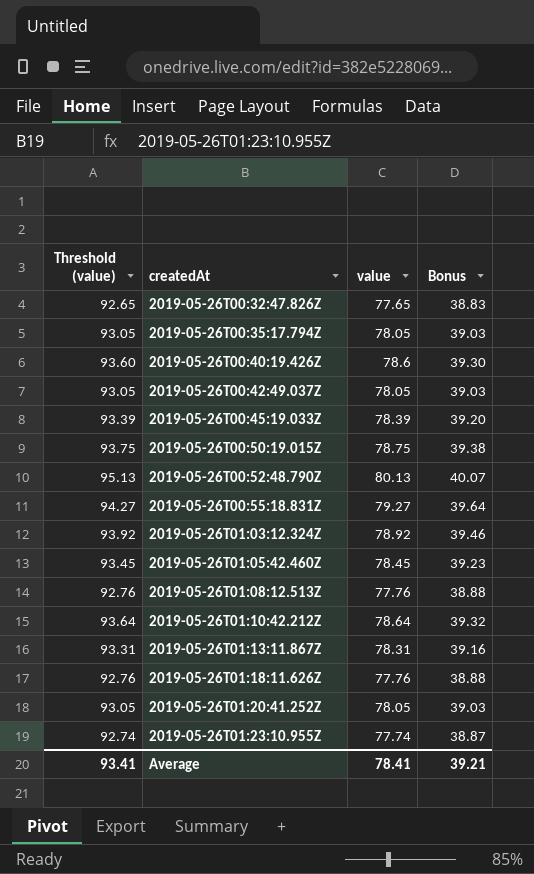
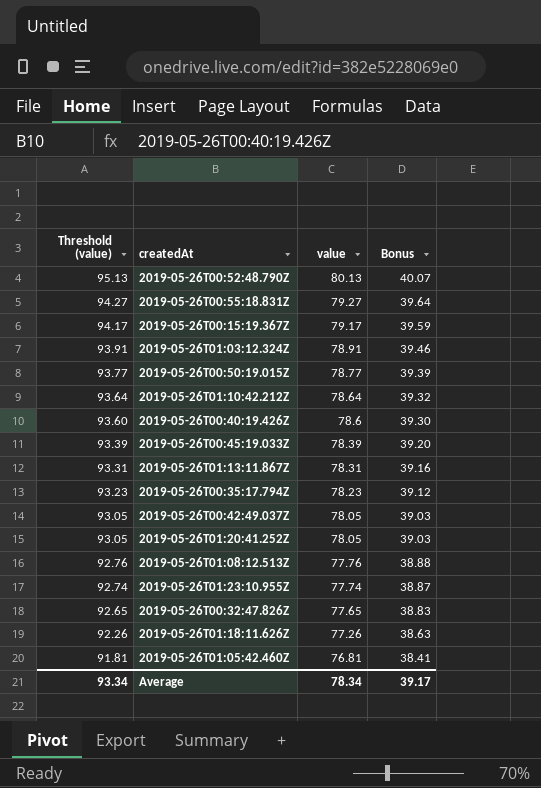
row order: createdAt ascending -> Threshold (value) descending
row 2019-05-26T00:15:19.367Z: none -> 94.17 | 79.17 | 39.59
2019-05-26T01:03:12.324Z | Threshold (value): 93.92 -> 93.91
2019-05-26T01:03:12.324Z | value: 78.92 -> 78.91
2019-05-26T00:50:19.015Z | Threshold (value): 93.75 -> 93.77
2019-05-26T00:50:19.015Z | value: 78.75 -> 78.77
2019-05-26T00:50:19.015Z | Bonus: 39.38 -> 39.39
2019-05-26T00:35:17.794Z | Threshold (value): 93.05 -> 93.23
2019-05-26T00:35:17.794Z | value: 78.05 -> 78.23
2019-05-26T00:35:17.794Z | Bonus: 39.03 -> 39.12
2019-05-26T01:18:11.626Z | Threshold (value): 92.76 -> 92.26
2019-05-26T01:18:11.626Z | value: 77.76 -> 77.26
2019-05-26T01:18:11.626Z | Bonus: 38.88 -> 38.63
2019-05-26T01:05:42.460Z | Threshold (value): 93.45 -> 91.81
2019-05-26T01:05:42.460Z | value: 78.45 -> 76.81
2019-05-26T01:05:42.460Z | Bonus: 39.23 -> 38.41
Average | Threshold (value): 93.41 -> 93.34
Average | value: 78.41 -> 78.34
Average | Bonus: 39.21 -> 39.17

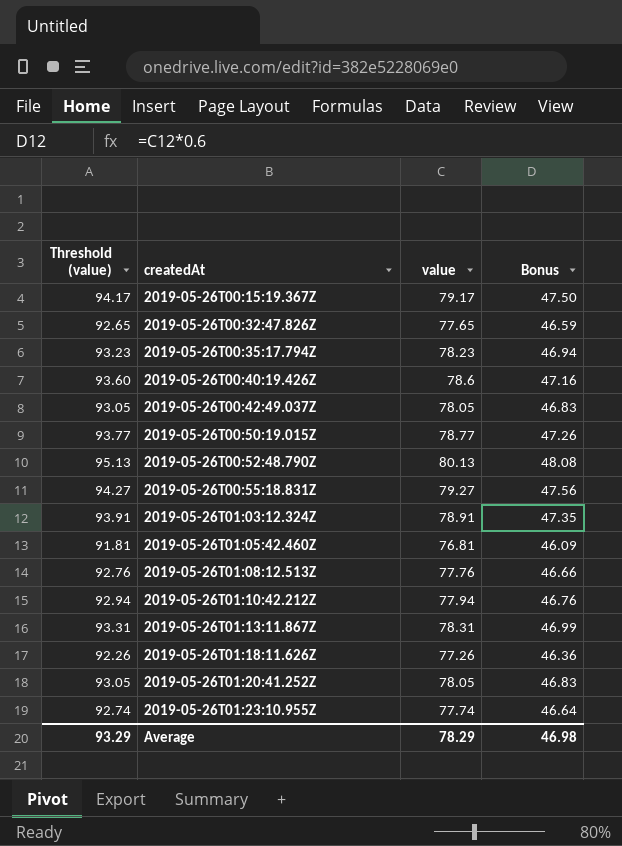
row order: Threshold (value) descending -> createdAt ascending
column Bonus | formula: [value] * 0.5 -> [value] * 0.6
row 2019-05-26T00:45:19.033Z: 93.39 | 78.39 | 39.20 -> none
2019-05-26T01:10:42.212Z | Threshold (value): 93.64 -> 92.94
2019-05-26T01:10:42.212Z | value: 78.64 -> 77.94
Average | Threshold (value): 93.34 -> 93.29
Average | value: 78.34 -> 78.29
Average | Bonus: 39.17 -> 46.98

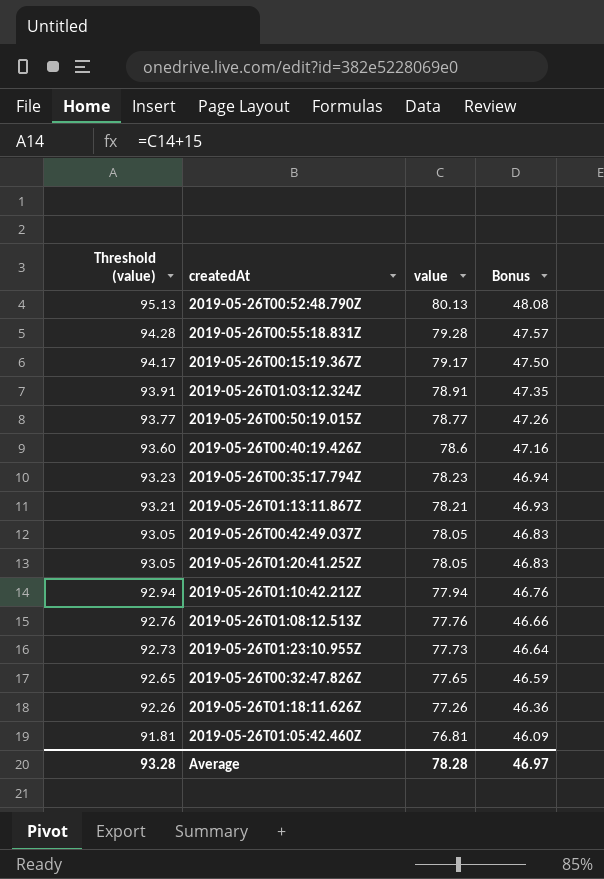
row order: createdAt ascending -> Threshold (value) descending
2019-05-26T00:55:18.831Z | Threshold (value): 94.27 -> 94.28
2019-05-26T00:55:18.831Z | value: 79.27 -> 79.28
2019-05-26T00:55:18.831Z | Bonus: 47.56 -> 47.57
2019-05-26T01:13:11.867Z | Threshold (value): 93.31 -> 93.21
2019-05-26T01:13:11.867Z | value: 78.31 -> 78.21
2019-05-26T01:13:11.867Z | Bonus: 46.99 -> 46.93
2019-05-26T01:23:10.955Z | Threshold (value): 92.74 -> 92.73
2019-05-26T01:23:10.955Z | value: 77.74 -> 77.73
Average | Threshold (value): 93.29 -> 93.28
Average | value: 78.29 -> 78.28
Average | Bonus: 46.98 -> 46.97

